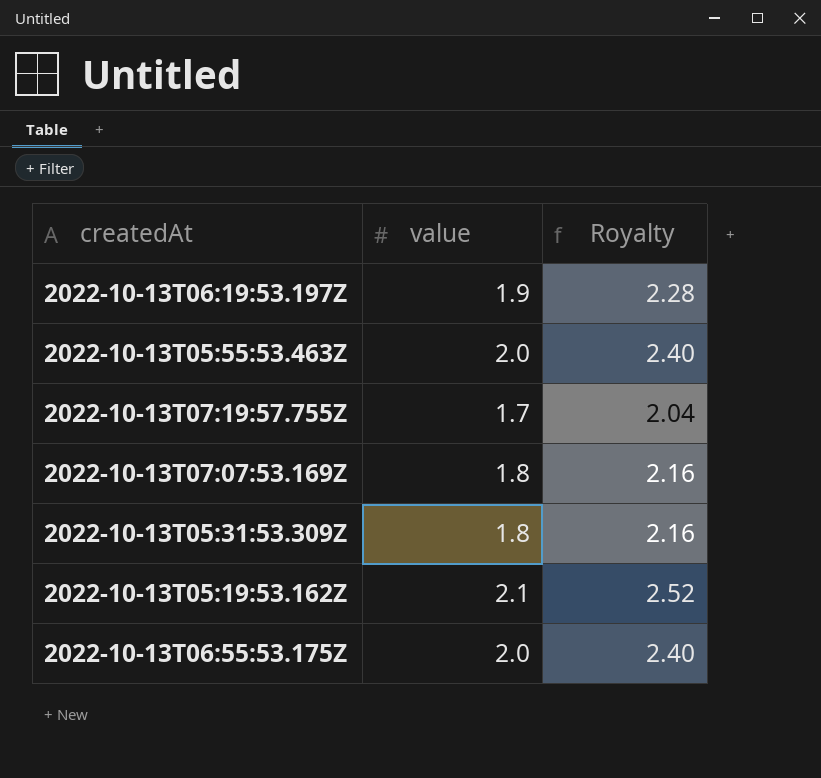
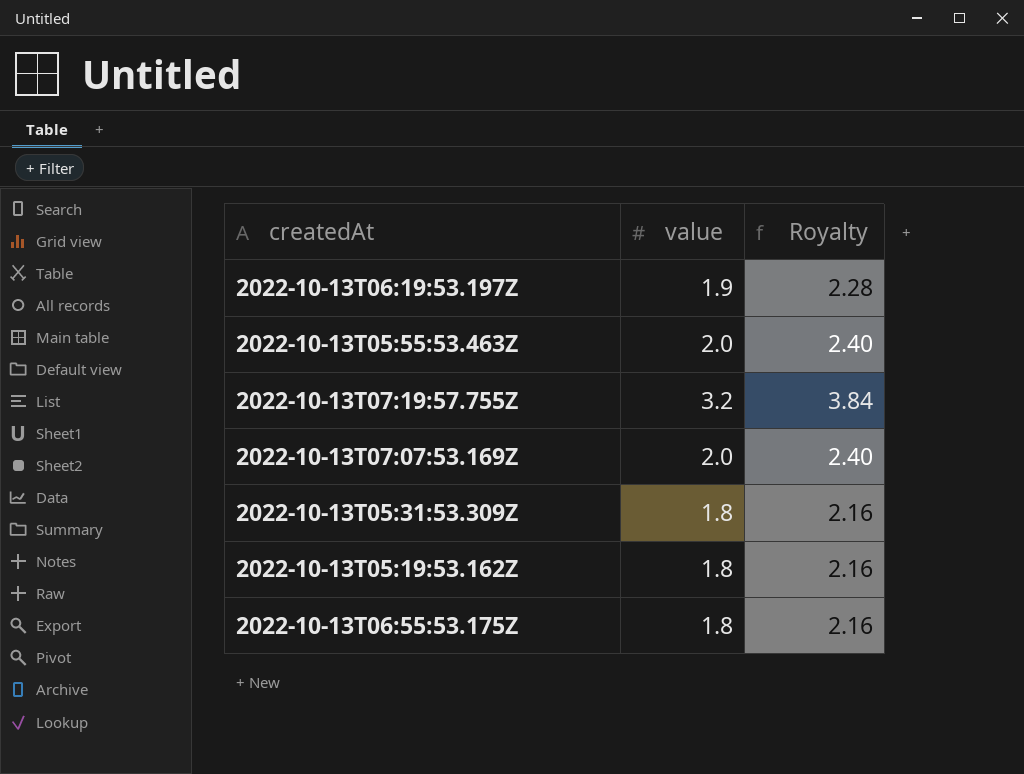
2022-10-13T07:19:57.755Z | value: 1.7 -> 3.2
2022-10-13T07:19:57.755Z | Royalty: 2.04 -> 3.84
2022-10-13T07:07:53.169Z | value: 1.8 -> 2.0
2022-10-13T07:07:53.169Z | Royalty: 2.16 -> 2.40
2022-10-13T05:19:53.162Z | value: 2.1 -> 1.8
2022-10-13T05:19:53.162Z | Royalty: 2.52 -> 2.16
2022-10-13T06:55:53.175Z | value: 2.0 -> 1.8
2022-10-13T06:55:53.175Z | Royalty: 2.40 -> 2.16

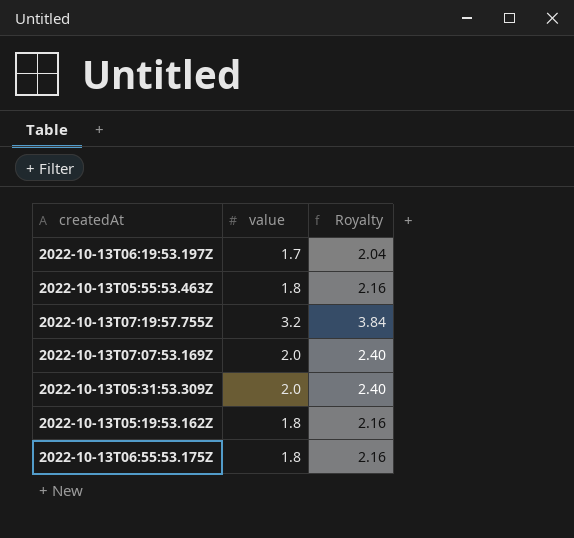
2022-10-13T06:19:53.197Z | value: 1.9 -> 1.7
2022-10-13T06:19:53.197Z | Royalty: 2.28 -> 2.04
2022-10-13T05:55:53.463Z | value: 2.0 -> 1.8
2022-10-13T05:55:53.463Z | Royalty: 2.40 -> 2.16
2022-10-13T05:31:53.309Z | value: 1.8 -> 2.0
2022-10-13T05:31:53.309Z | Royalty: 2.16 -> 2.40

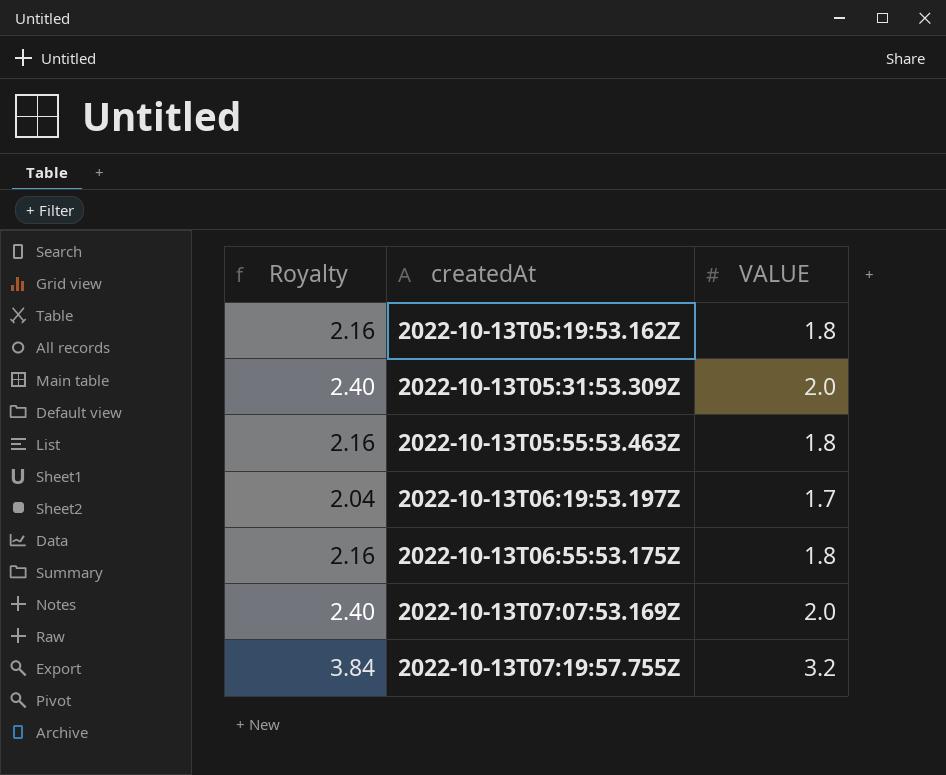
row order: none -> createdAt ascending
column Royalty | position: 3 -> 1
column name: value -> VALUE

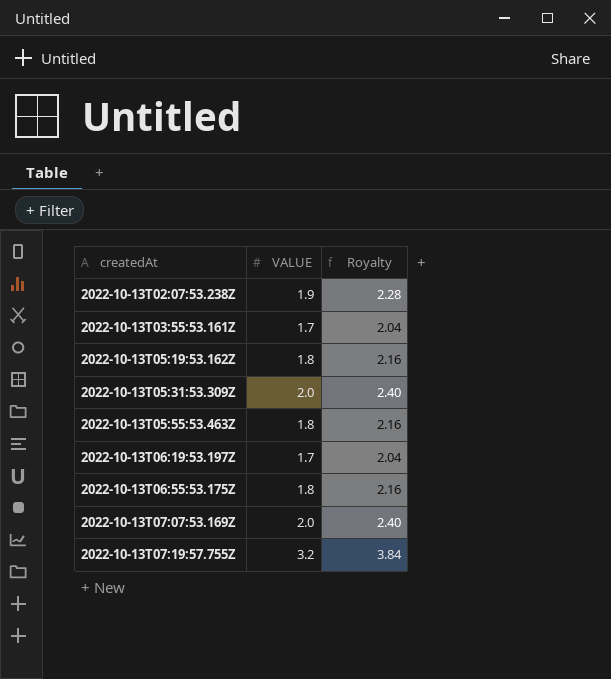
column Royalty | position: 1 -> 3
row 2022-10-13T02:07:53.238Z: none -> 1.9 | 2.28
row 2022-10-13T03:55:53.161Z: none -> 1.7 | 2.04

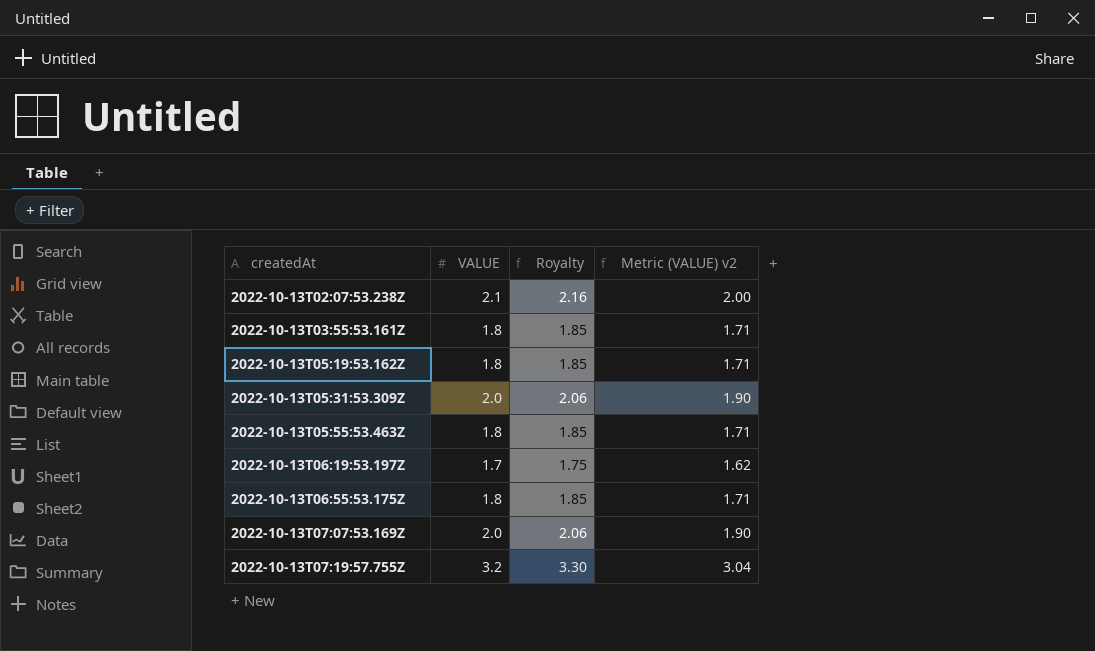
column Royalty | formula: [VALUE] * 1.2 -> [VALUE] * 1.03
column Metric (VALUE) v2 | formula: none -> [VALUE] * 0.95
2022-10-13T02:07:53.238Z | VALUE: 1.9 -> 2.1
2022-10-13T03:55:53.161Z | VALUE: 1.7 -> 1.8

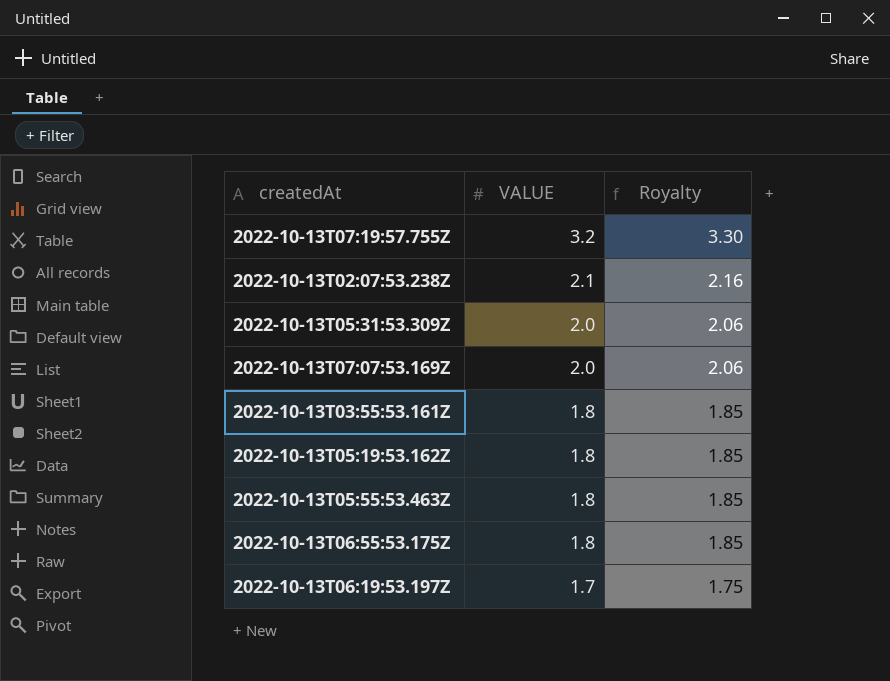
row order: createdAt ascending -> VALUE descending
column Metric (VALUE) v2 | formula: [VALUE] * 0.95 -> none

